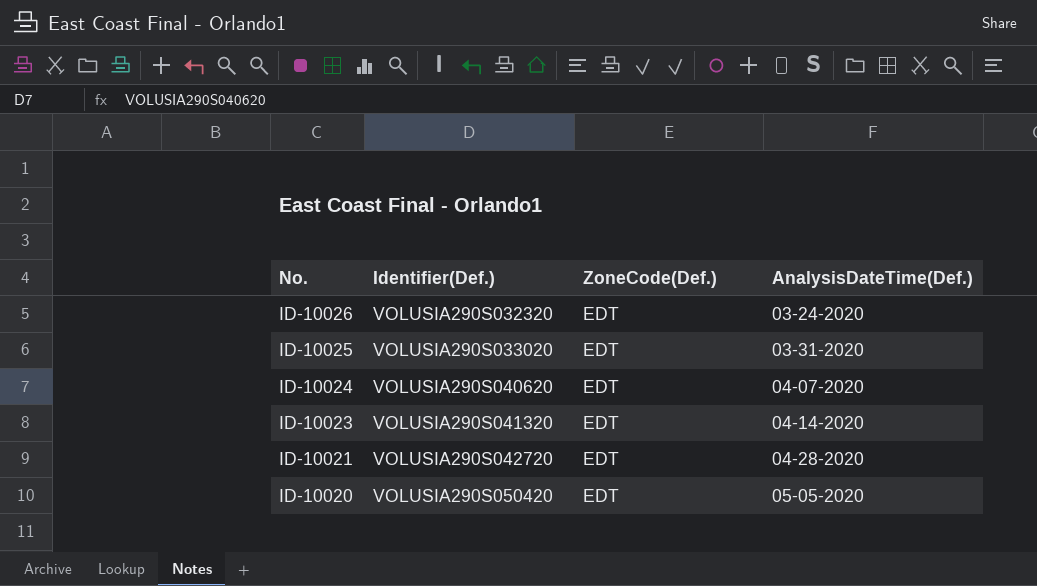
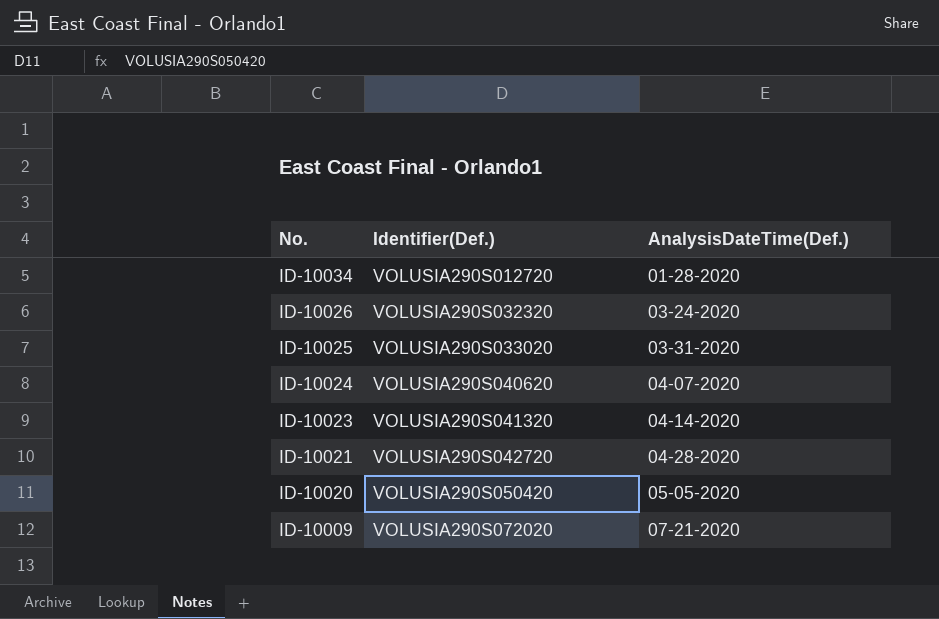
column ZoneCode(Def.) | position: 3 -> none
row ID-10034: none -> VOLUSIA290S012720 | 01-28-2020
row ID-10009: none -> VOLUSIA290S072020 | 07-21-2020

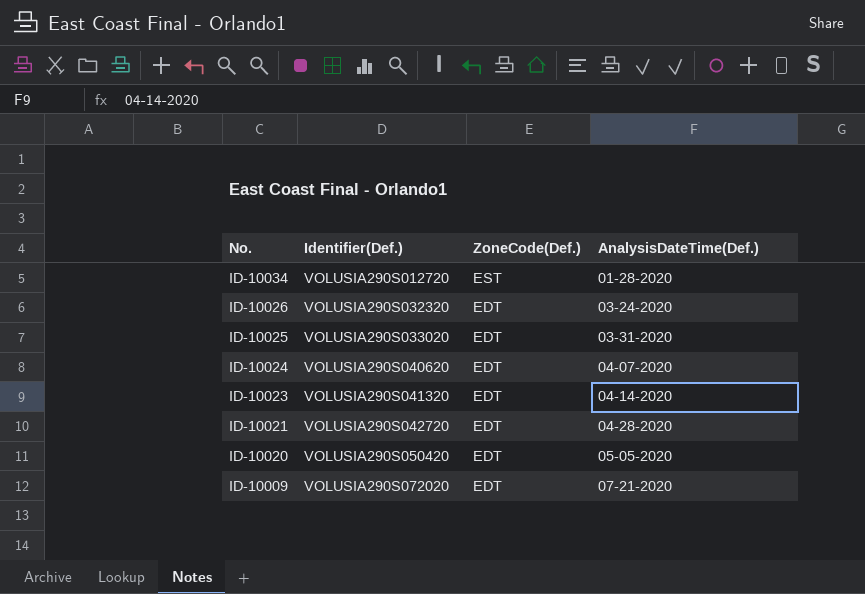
column ZoneCode(Def.) | position: none -> 3

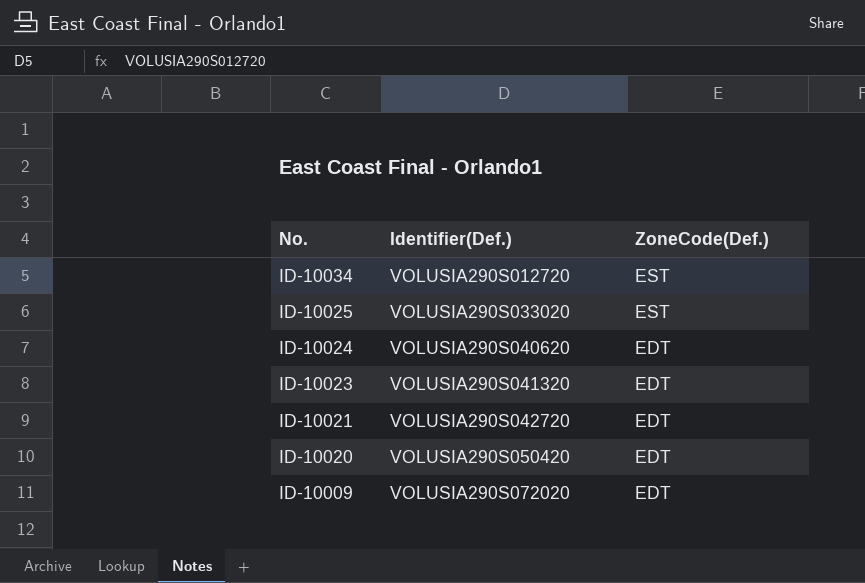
column AnalysisDateTime(Def.) | position: 4 -> none
row ID-10026: VOLUSIA290S032320 | EDT | 03-24-2020 -> none
ID-10025 | ZoneCode(Def.): EDT -> EST

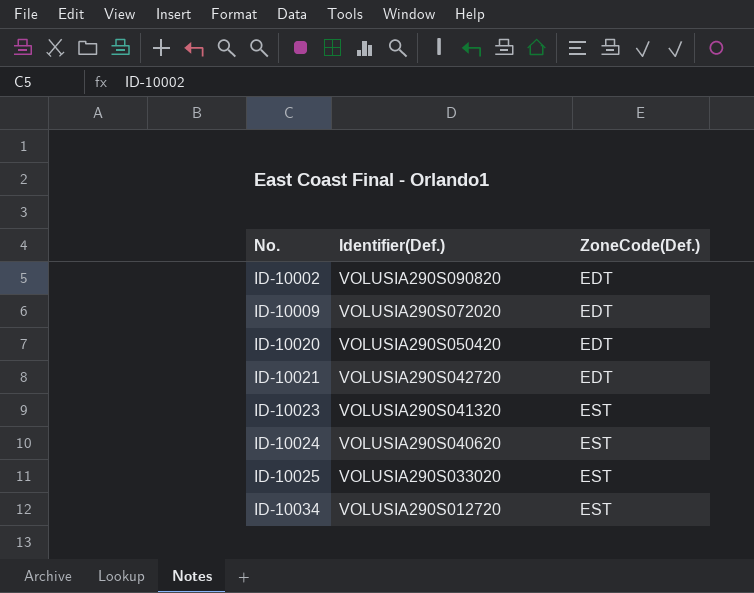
row order: No. descending -> No. ascending
row ID-10002: none -> VOLUSIA290S090820 | EDT
ID-10023 | ZoneCode(Def.): EDT -> EST
ID-10024 | ZoneCode(Def.): EDT -> EST

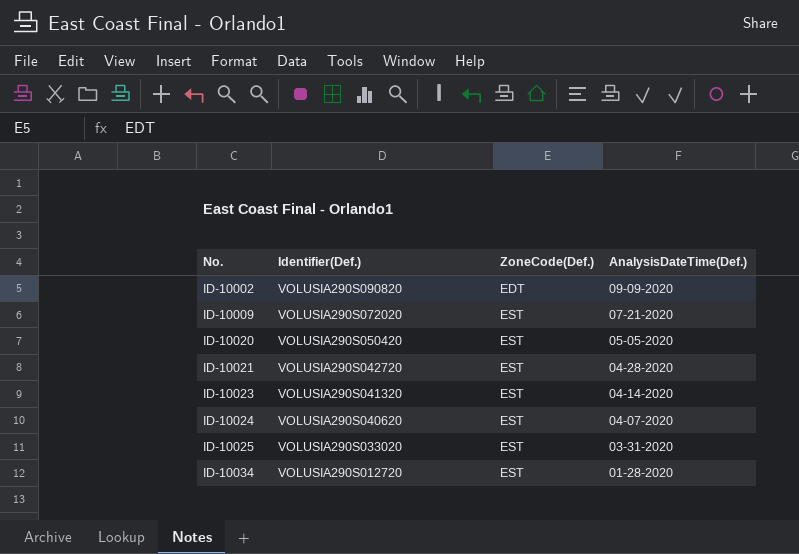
column AnalysisDateTime(Def.) | position: none -> 4
ID-10009 | ZoneCode(Def.): EDT -> EST
ID-10020 | ZoneCode(Def.): EDT -> EST
ID-10021 | ZoneCode(Def.): EDT -> EST

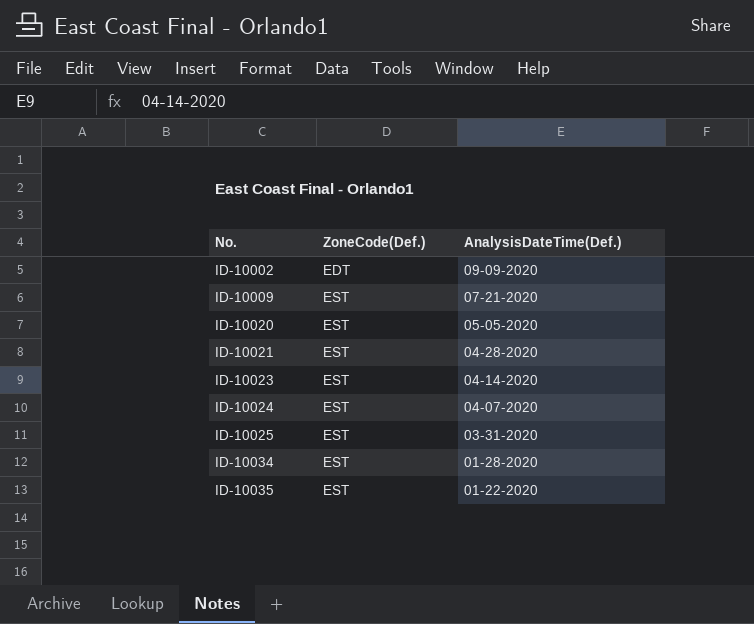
column Identifier(Def.) | position: 2 -> none
row ID-10035: none -> EST | 01-22-2020

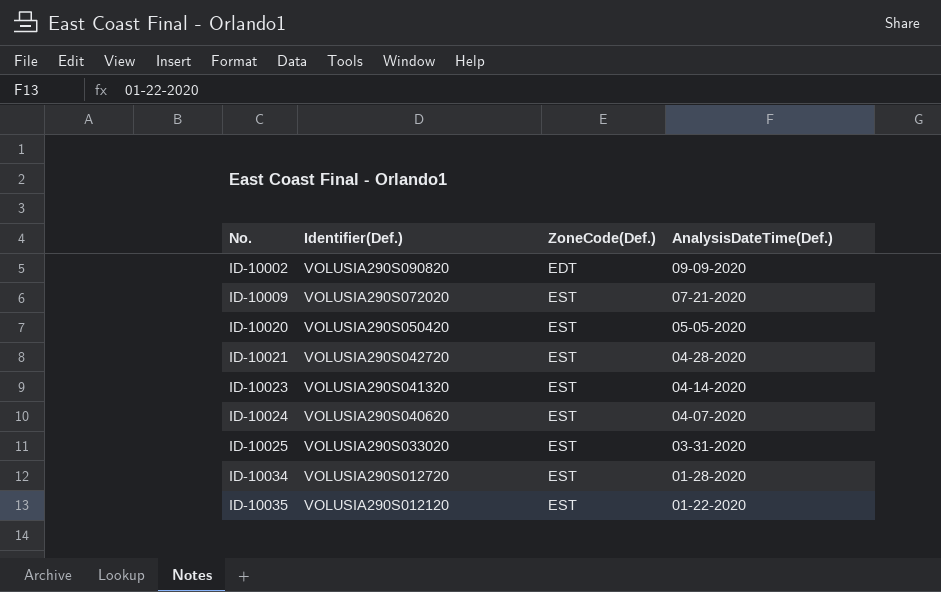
column Identifier(Def.) | position: none -> 2

